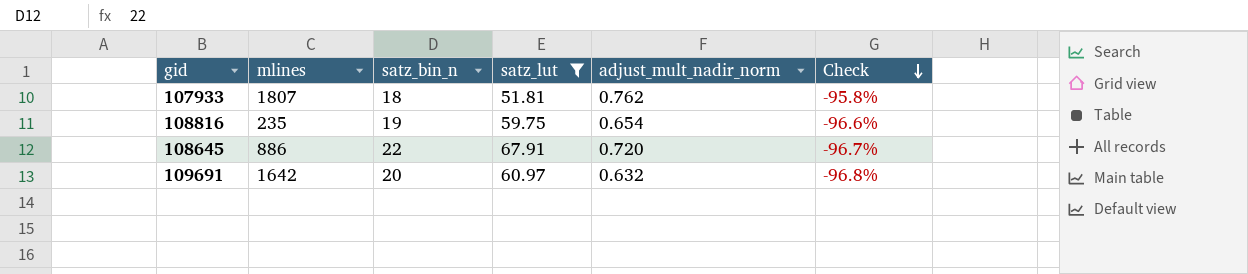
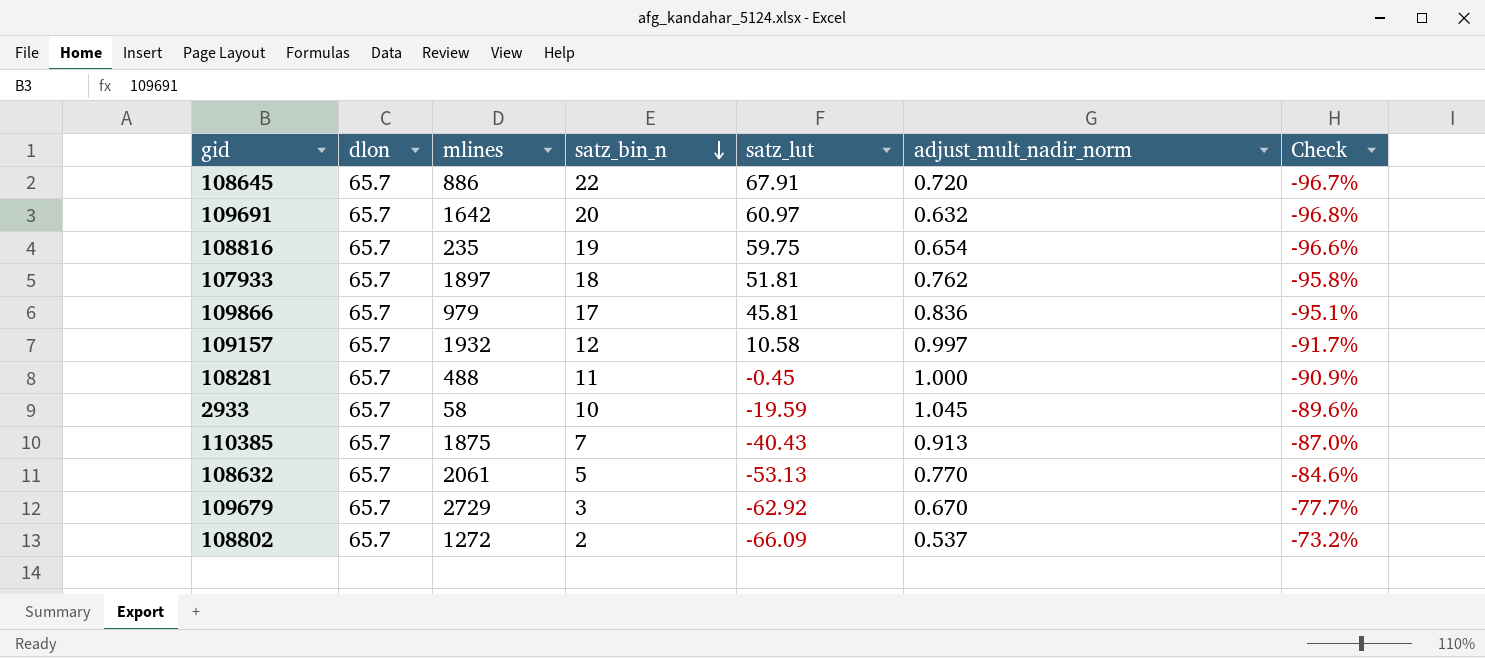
filter: satz_lut >= 51.81 -> none
row order: Check descending -> satz_bin_n descending
column dlon | position: none -> 2
107933 | mlines: 1807 -> 1897

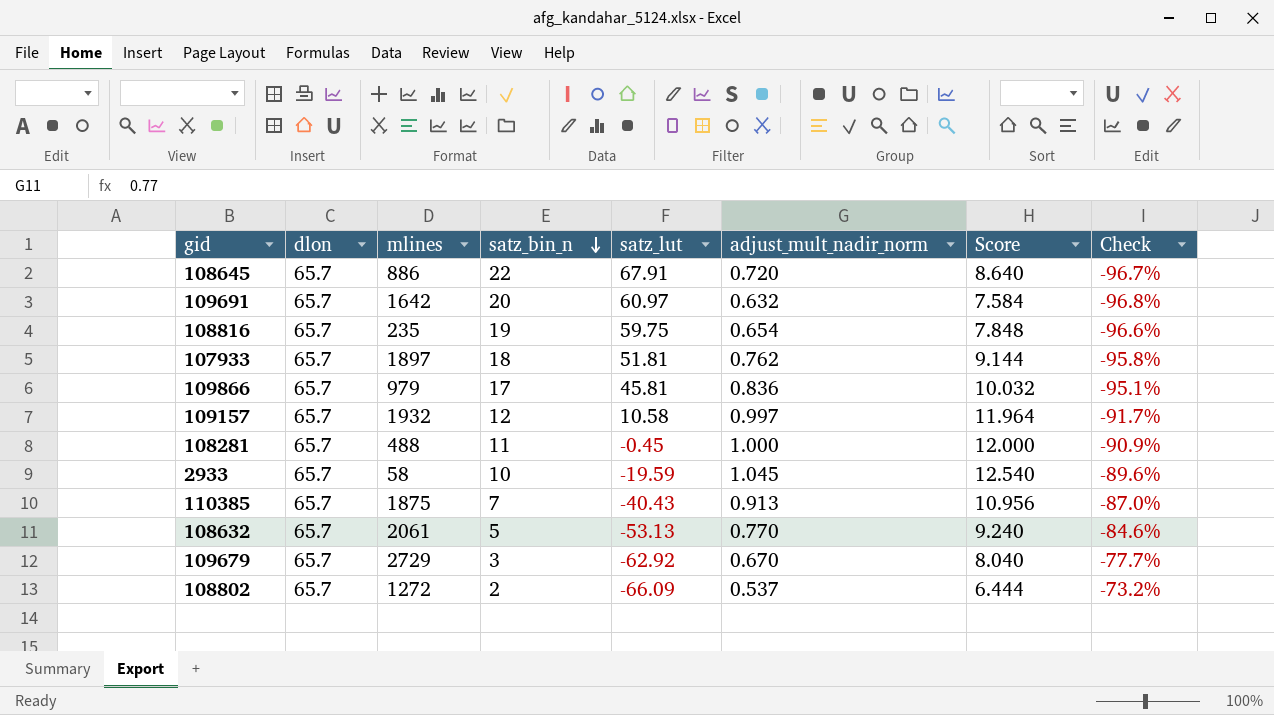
column Score | formula: none -> [adjust_mult_nadir_norm] * 12

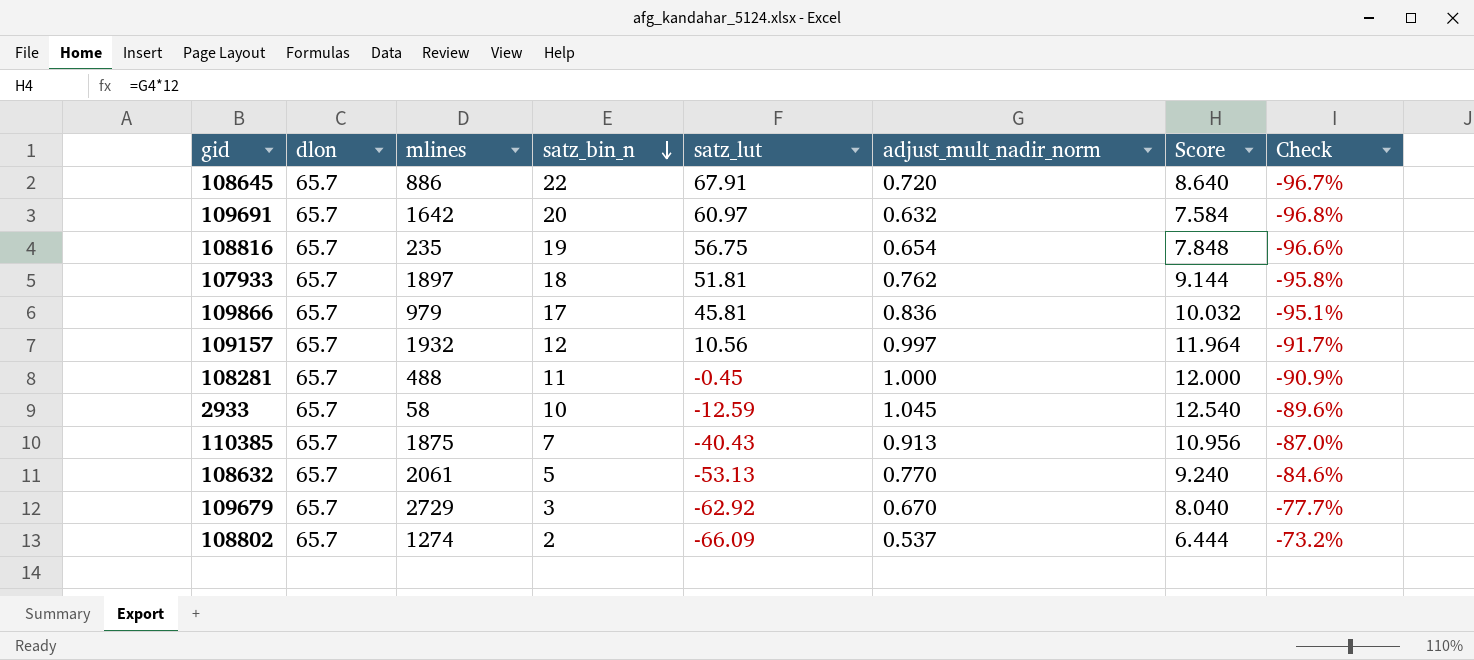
108816 | satz_lut: 59.75 -> 56.75
109157 | satz_lut: 10.58 -> 10.56
2933 | satz_lut: -19.59 -> -12.59
108802 | mlines: 1272 -> 1274

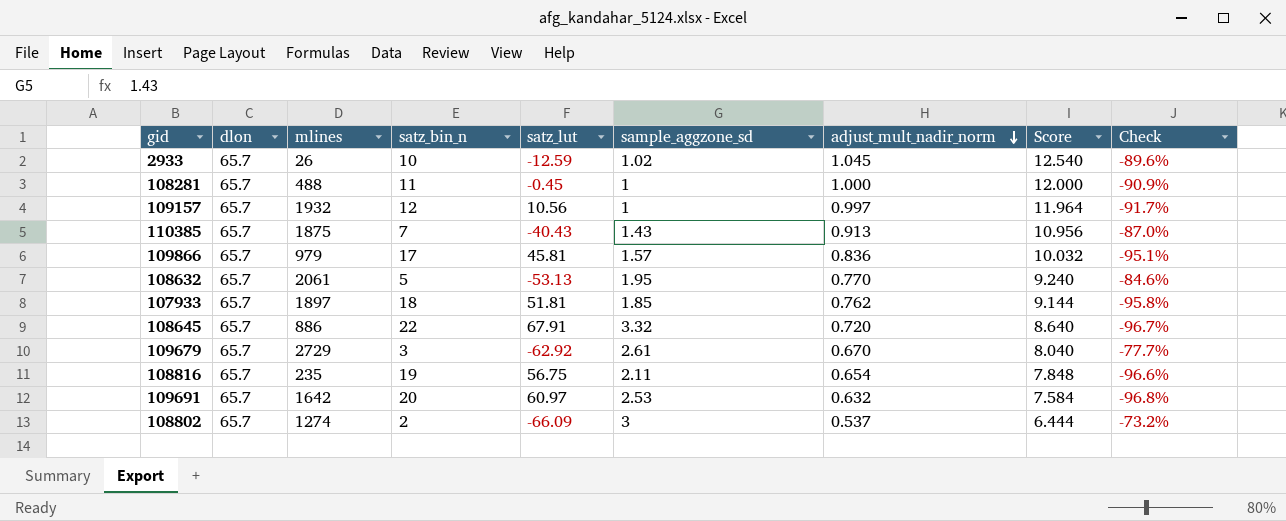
row order: satz_bin_n descending -> adjust_mult_nadir_norm descending
column sample_aggzone_sd | position: none -> 6
2933 | mlines: 58 -> 26

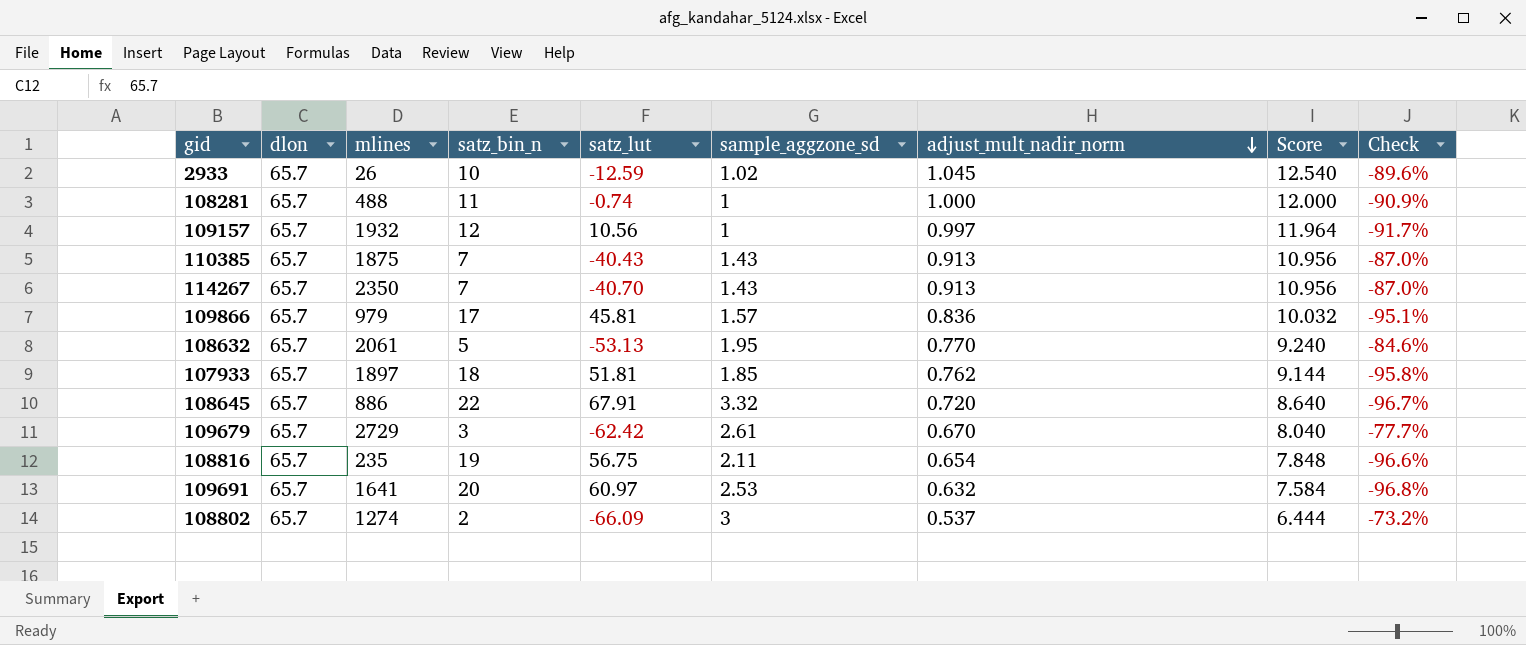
108281 | satz_lut: -0.45 -> -0.74
row 114267: none -> 65.7 | 2350 | 7 | -40.70 | 1.43 | 0.913 | 10.956 | -87.0%
109679 | satz_lut: -62.92 -> -62.42
109691 | mlines: 1642 -> 1641

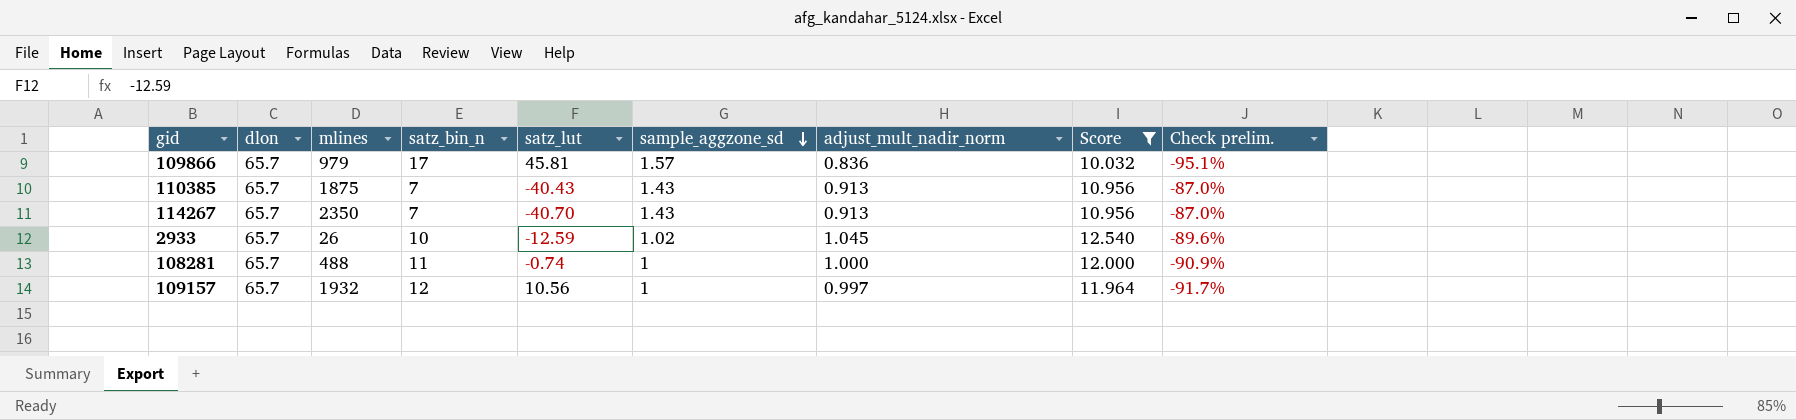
filter: none -> Score >= 10.032
row order: adjust_mult_nadir_norm descending -> sample_aggzone_sd descending
column name: Check -> Check prelim.

